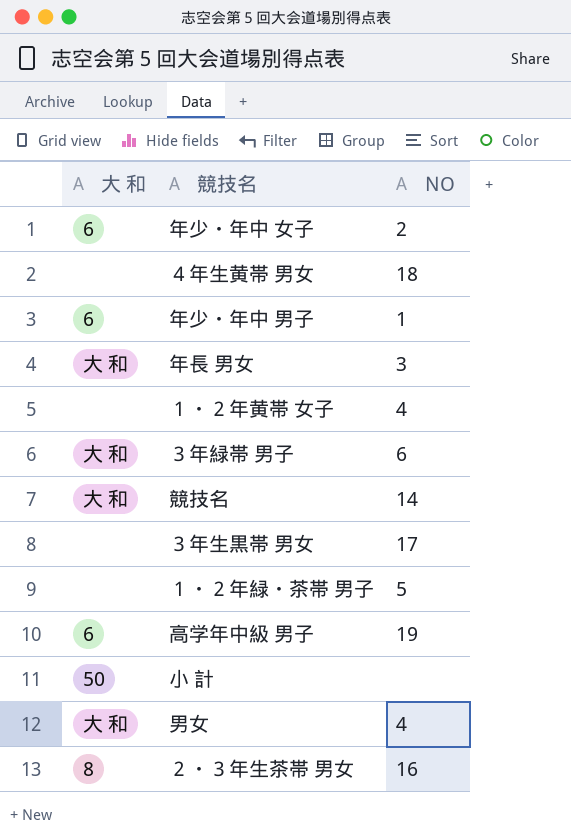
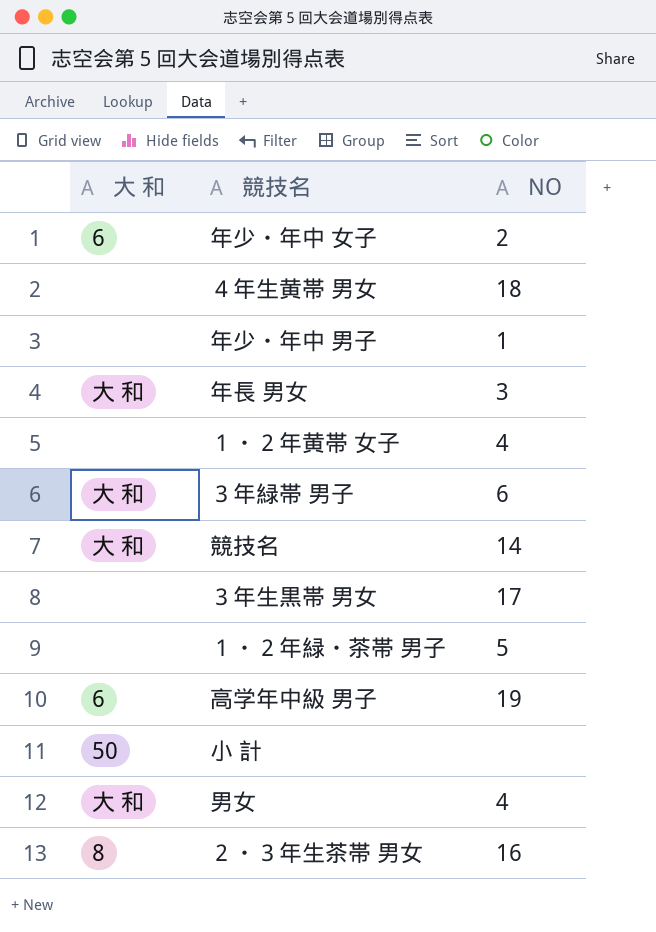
年少・年中 男子 | 大 和: 6 -> none

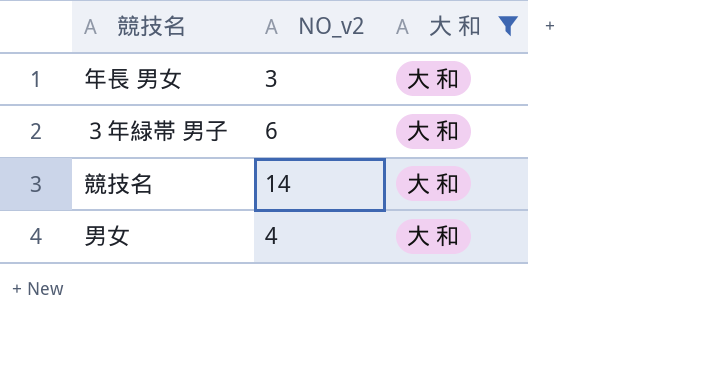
filter: none -> 大 和 = 大 和
column name: NO -> NO_v2
column 大 和 | position: 1 -> 3

